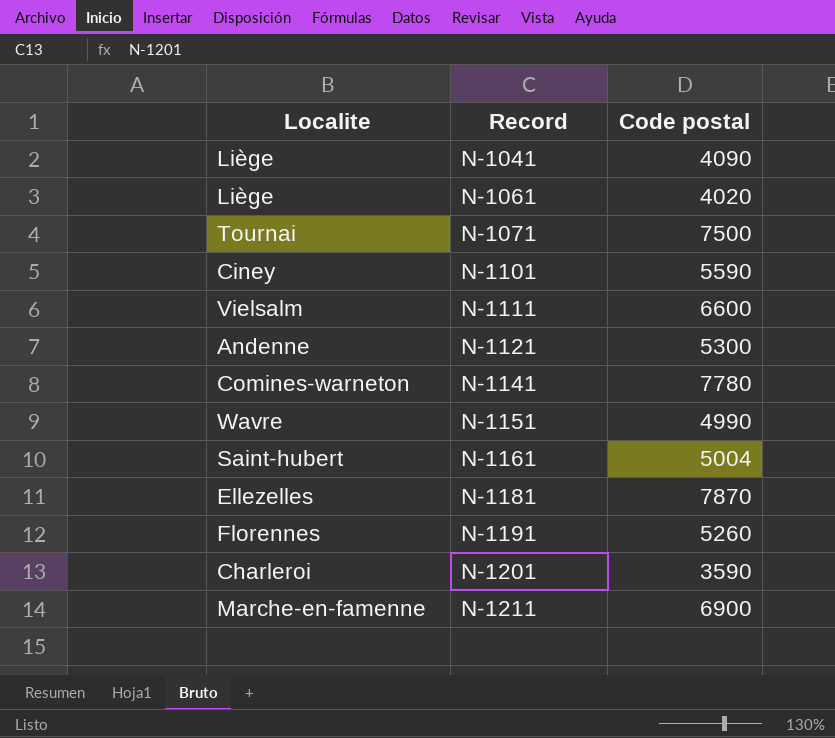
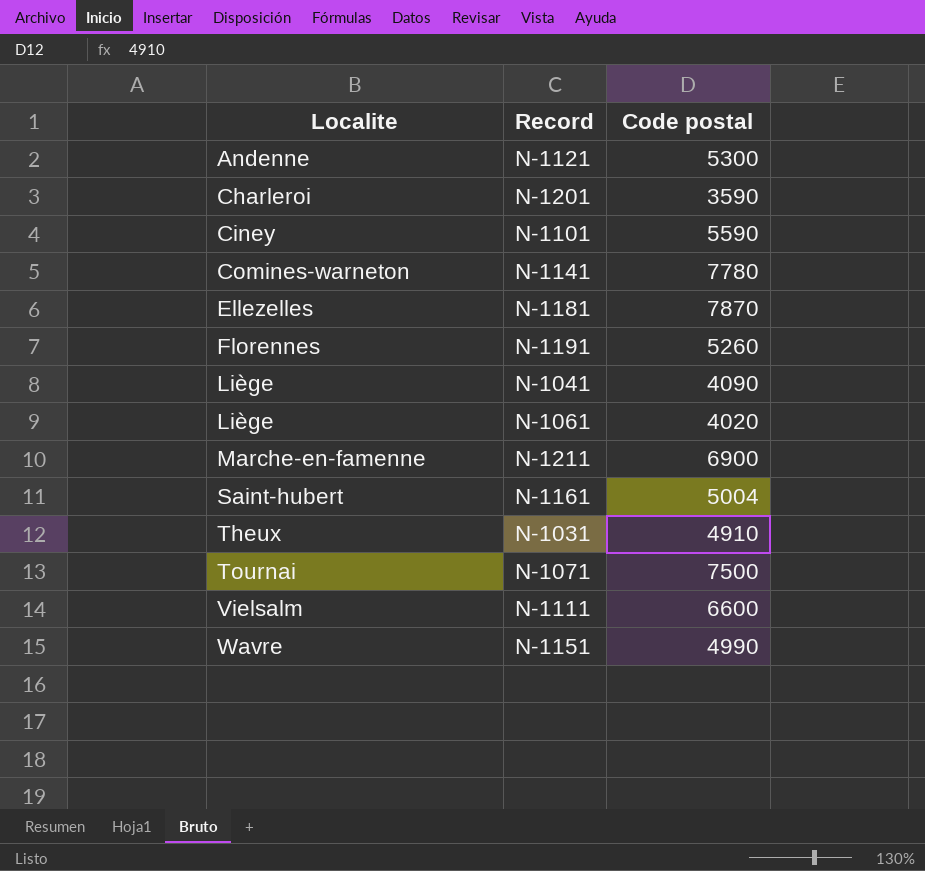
row order: Record ascending -> Localite ascending
row N-1031: none -> Theux | 4910

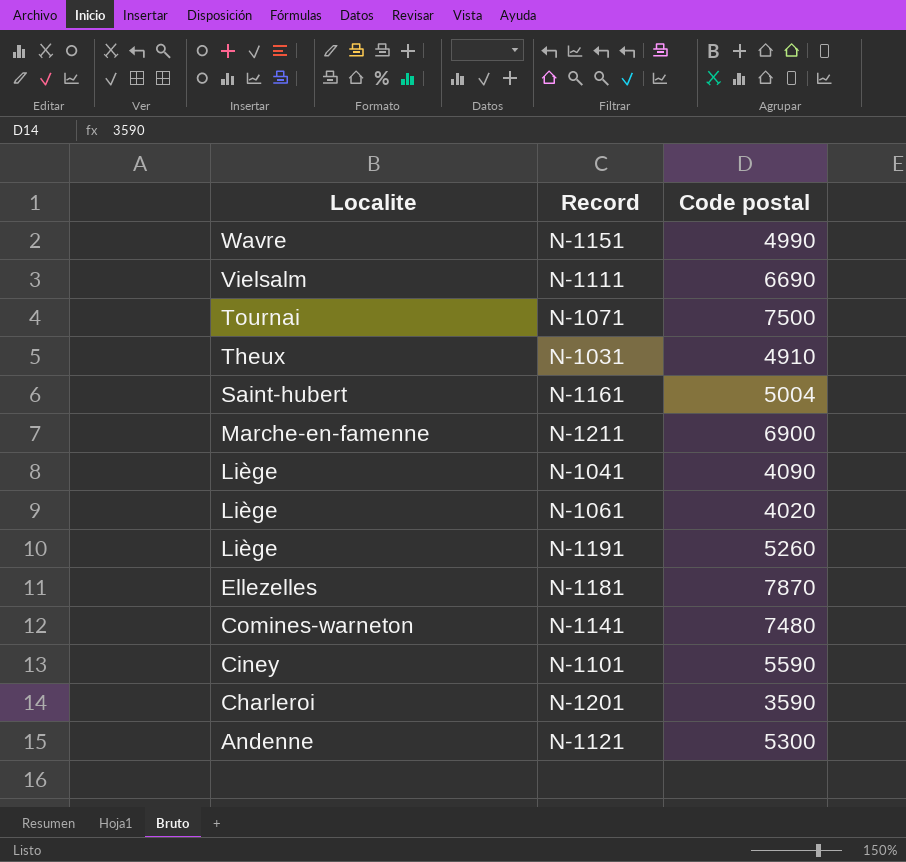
row order: Localite ascending -> Localite descending
N-1111 | Code postal: 6600 -> 6690
N-1191 | Localite: Florennes -> Liège
N-1141 | Code postal: 7780 -> 7480

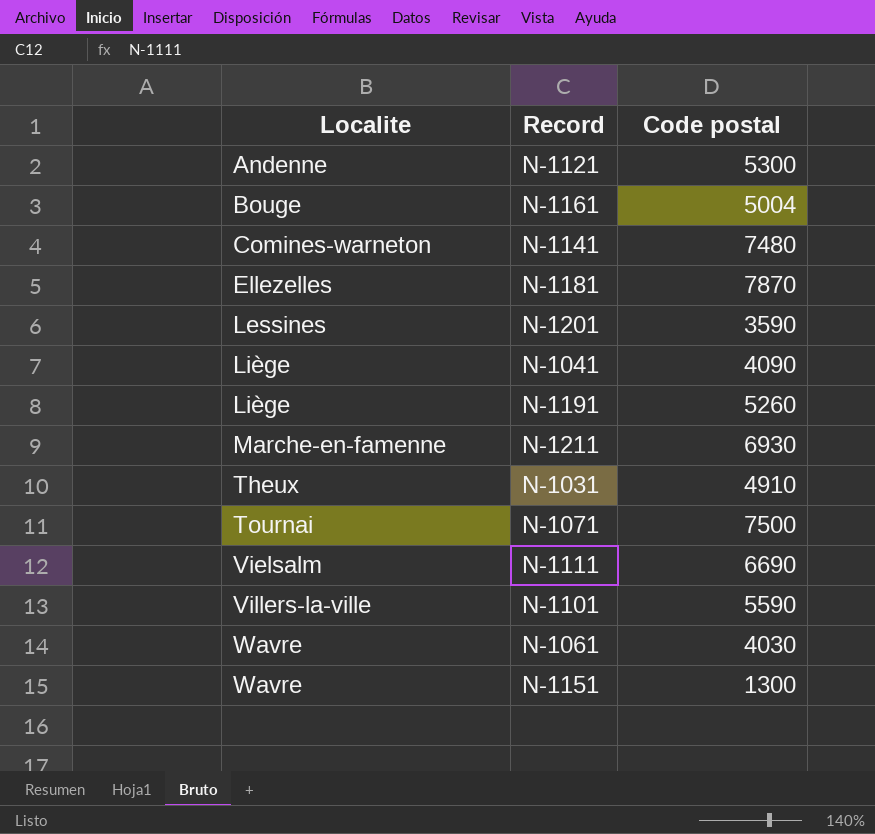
row order: Localite descending -> Localite ascending
N-1161 | Localite: Saint-hubert -> Bouge
N-1201 | Localite: Charleroi -> Lessines
N-1211 | Code postal: 6900 -> 6930
N-1101 | Localite: Ciney -> Villers-la-ville
N-1061 | Localite: Liège -> Wavre
N-1061 | Code postal: 4020 -> 4030
N-1151 | Code postal: 4990 -> 1300

